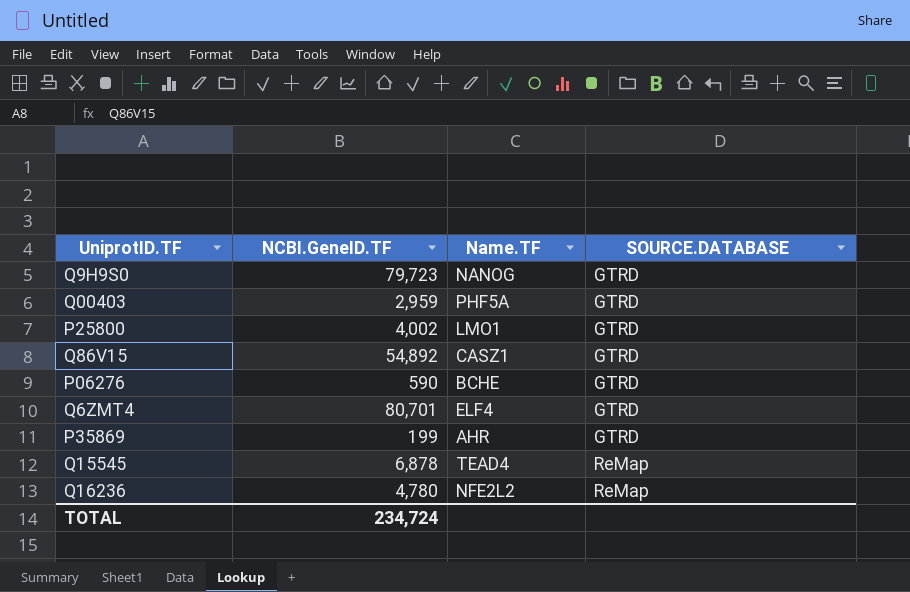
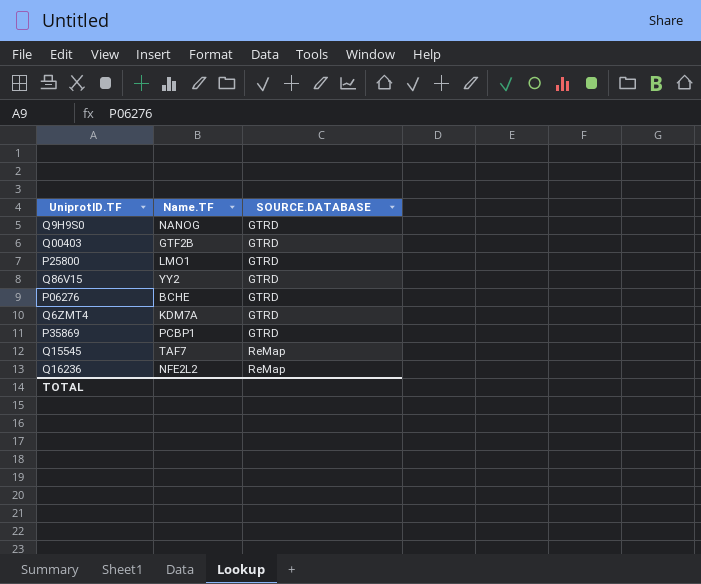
column NCBI.GeneID.TF | position: 2 -> none
Q00403 | Name.TF: PHF5A -> GTF2B
Q86V15 | Name.TF: CASZ1 -> YY2
Q6ZMT4 | Name.TF: ELF4 -> KDM7A
P35869 | Name.TF: AHR -> PCBP1
Q15545 | Name.TF: TEAD4 -> TAF7

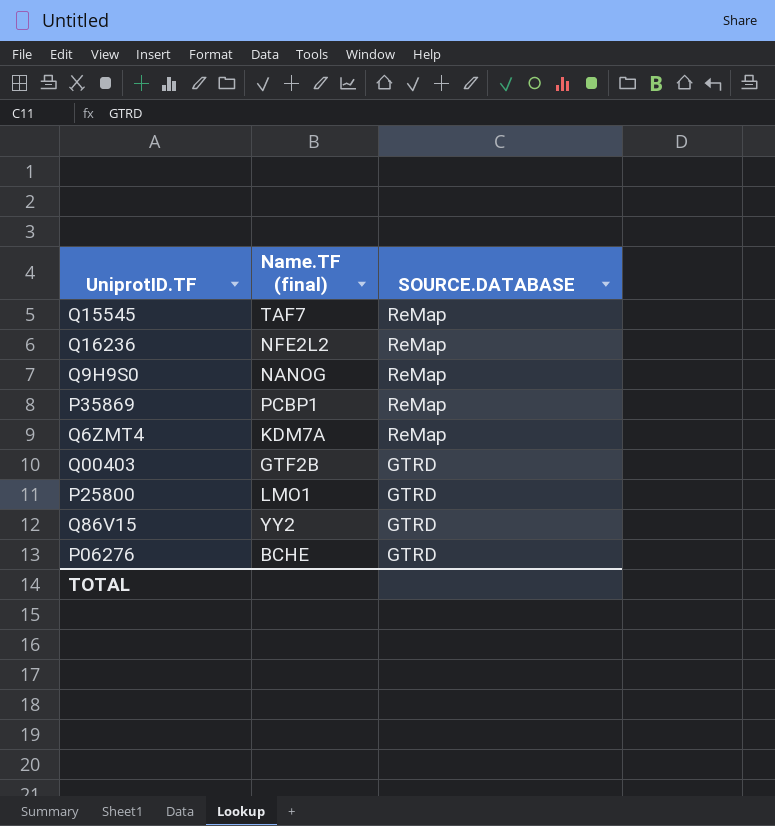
row order: SOURCE.DATABASE ascending -> SOURCE.DATABASE descending
column name: Name.TF -> Name.TF (final)
Q9H9S0 | SOURCE.DATABASE: GTRD -> ReMap
P35869 | SOURCE.DATABASE: GTRD -> ReMap
Q6ZMT4 | SOURCE.DATABASE: GTRD -> ReMap

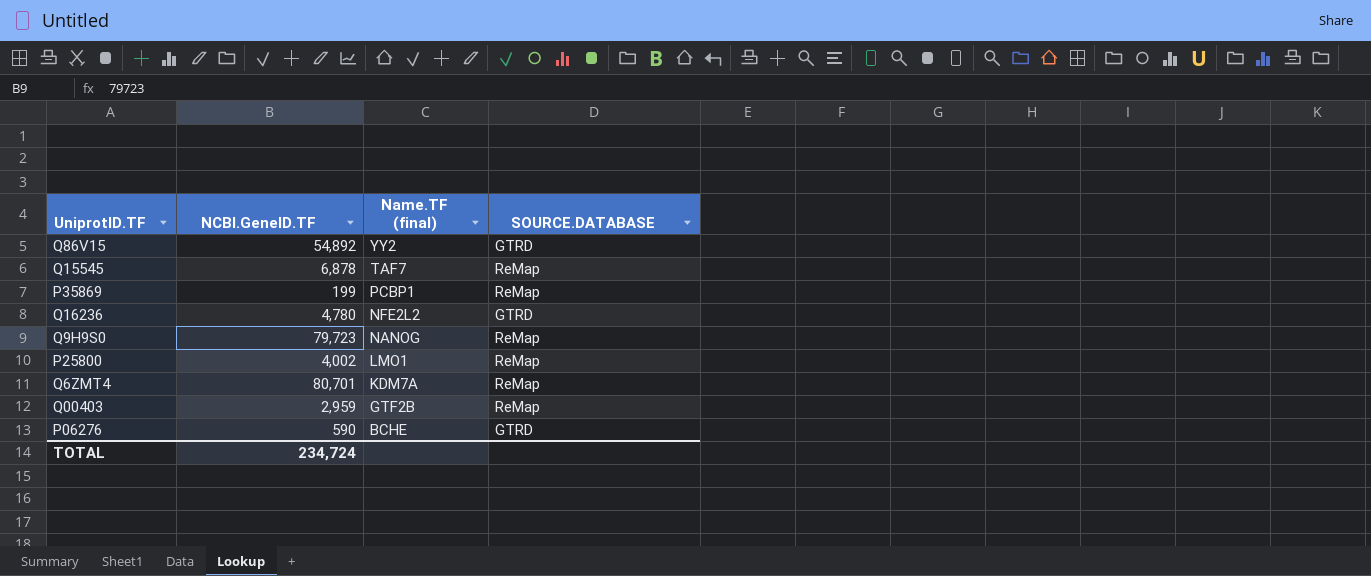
row order: SOURCE.DATABASE descending -> Name.TF (final) descending
column NCBI.GeneID.TF | position: none -> 2
Q16236 | SOURCE.DATABASE: ReMap -> GTRD
P25800 | SOURCE.DATABASE: GTRD -> ReMap
Q00403 | SOURCE.DATABASE: GTRD -> ReMap

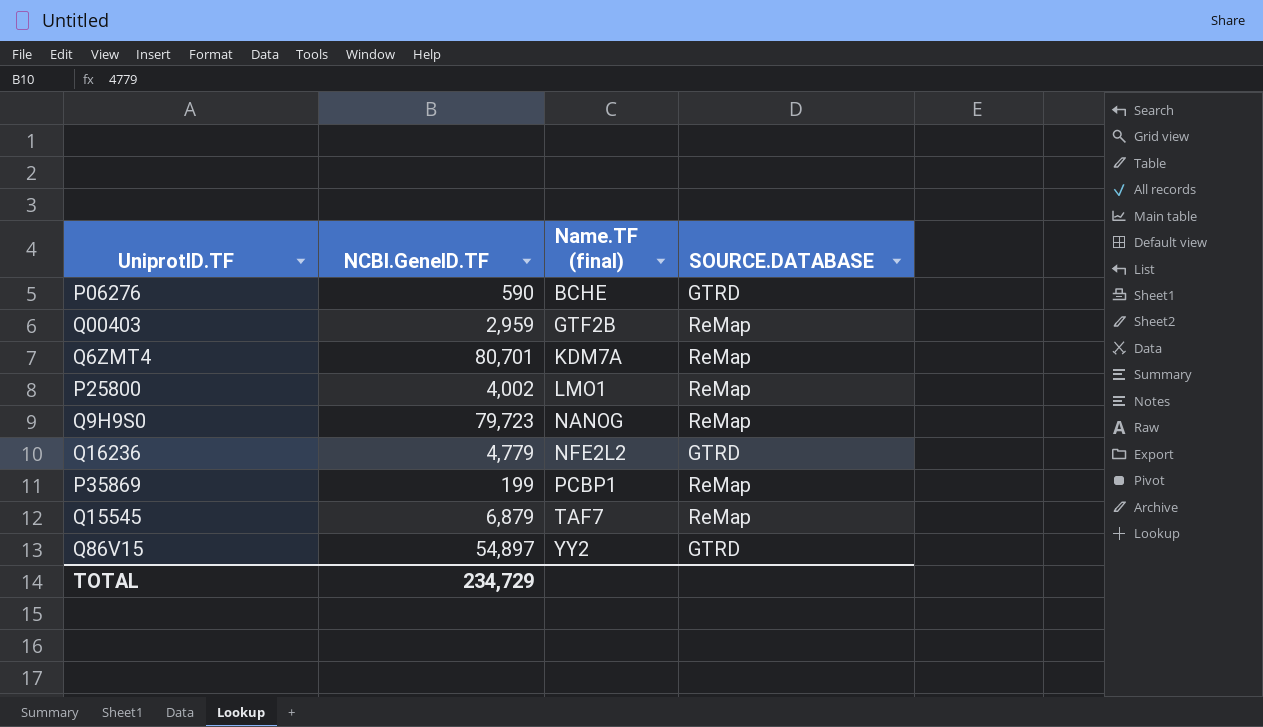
row order: Name.TF (final) descending -> Name.TF (final) ascending
Q16236 | NCBI.GeneID.TF: 4,780 -> 4,779
Q15545 | NCBI.GeneID.TF: 6,878 -> 6,879
Q86V15 | NCBI.GeneID.TF: 54,892 -> 54,897
TOTAL | NCBI.GeneID.TF: 234,724 -> 234,729

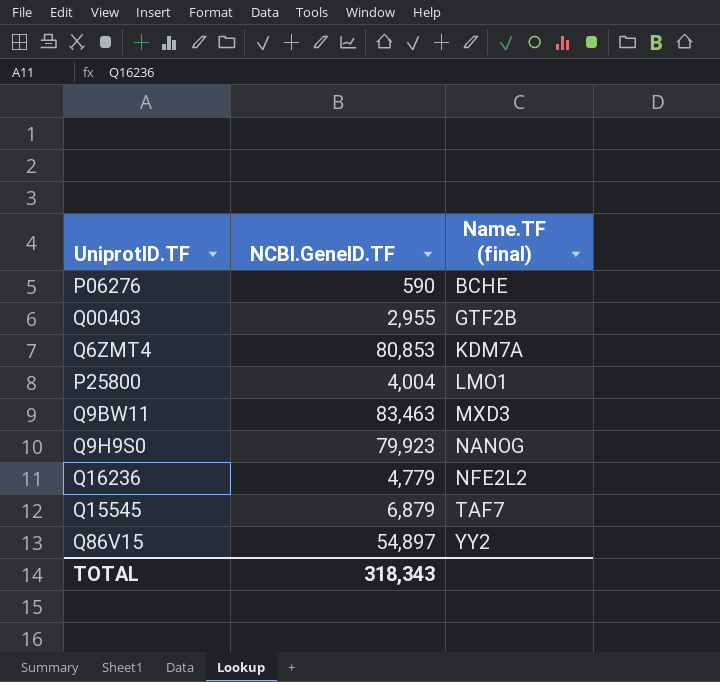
column SOURCE.DATABASE | position: 4 -> none
row P35869: 199 | PCBP1 | ReMap -> none
Q00403 | NCBI.GeneID.TF: 2,959 -> 2,955
Q6ZMT4 | NCBI.GeneID.TF: 80,701 -> 80,853
P25800 | NCBI.GeneID.TF: 4,002 -> 4,004
row Q9BW11: none -> 83,463 | MXD3
Q9H9S0 | NCBI.GeneID.TF: 79,723 -> 79,923
TOTAL | NCBI.GeneID.TF: 234,729 -> 318,343

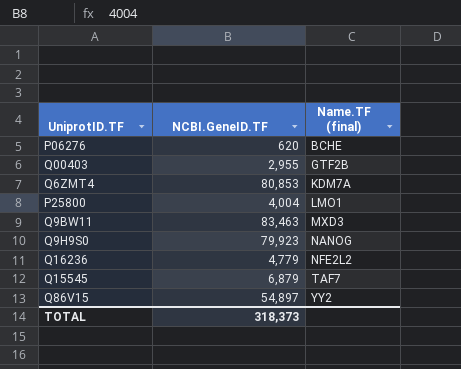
P06276 | NCBI.GeneID.TF: 590 -> 620
TOTAL | NCBI.GeneID.TF: 318,343 -> 318,373

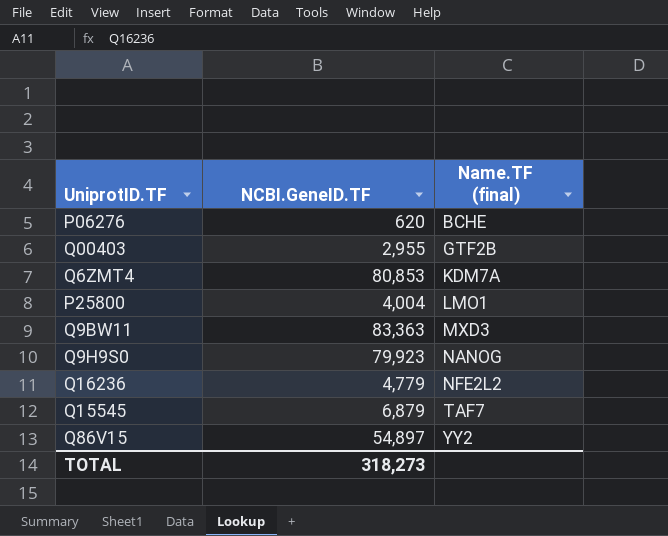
Q9BW11 | NCBI.GeneID.TF: 83,463 -> 83,363
TOTAL | NCBI.GeneID.TF: 318,373 -> 318,273

